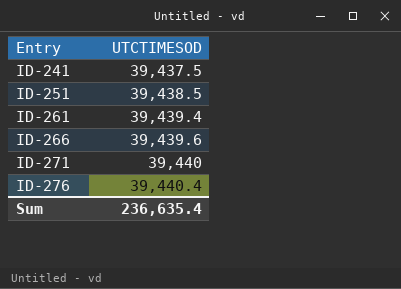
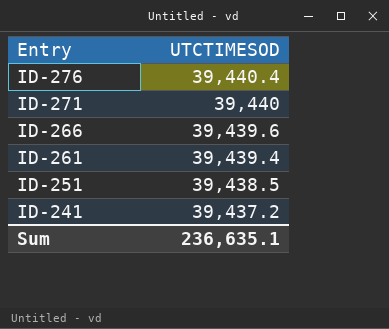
row order: Entry ascending -> Entry descending
ID-241 | UTCTIMESOD: 39,437.5 -> 39,437.2
Sum | UTCTIMESOD: 236,635.4 -> 236,635.1

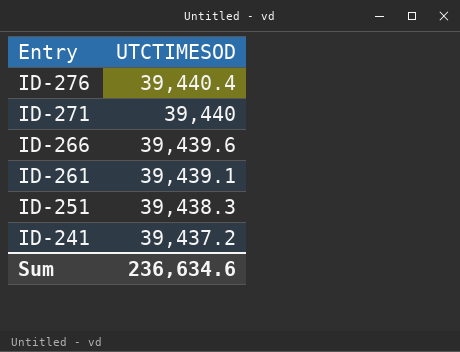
ID-261 | UTCTIMESOD: 39,439.4 -> 39,439.1
ID-251 | UTCTIMESOD: 39,438.5 -> 39,438.3
Sum | UTCTIMESOD: 236,635.1 -> 236,634.6

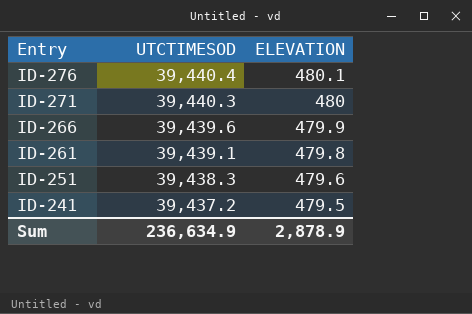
column ELEVATION | position: none -> 3
ID-271 | UTCTIMESOD: 39,440 -> 39,440.3
Sum | UTCTIMESOD: 236,634.6 -> 236,634.9

